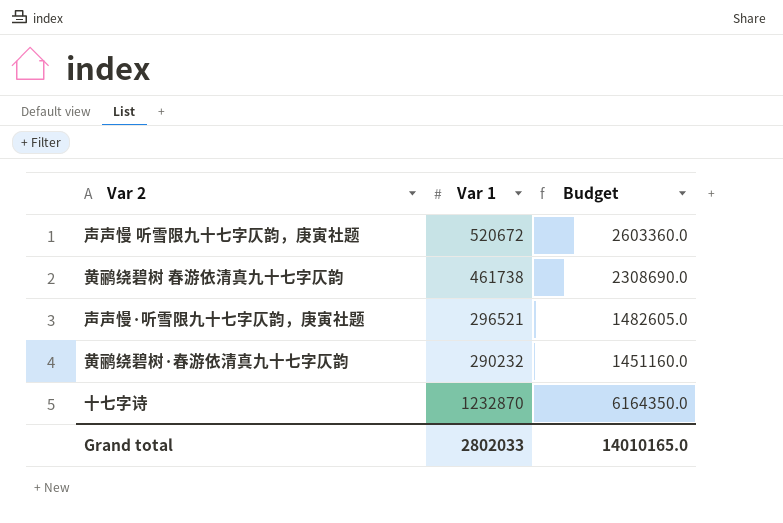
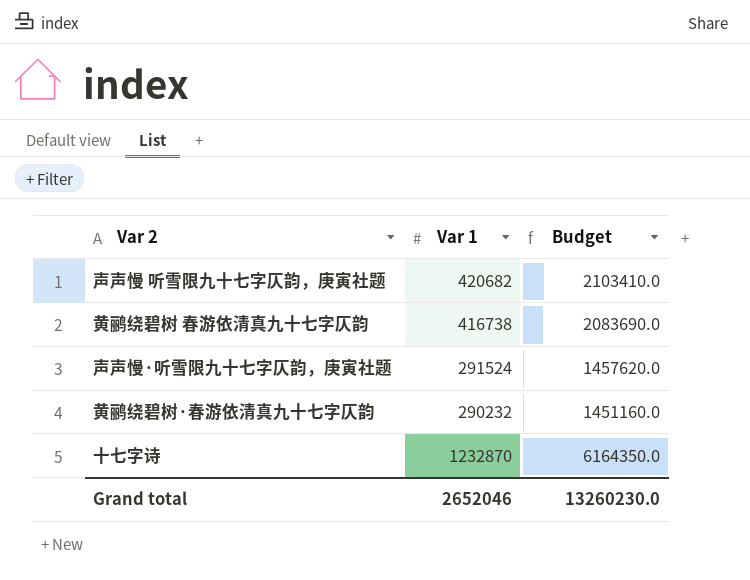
声声慢 听雪限九十七字仄韵，庚寅社题 | Var 1: 520672 -> 420682
声声慢 听雪限九十七字仄韵，庚寅社题 | Budget: 2603360.0 -> 2103410.0
黄鹂绕碧树 春游依清真九十七字仄韵 | Var 1: 461738 -> 416738
黄鹂绕碧树 春游依清真九十七字仄韵 | Budget: 2308690.0 -> 2083690.0
声声慢·听雪限九十七字仄韵，庚寅社题 | Var 1: 296521 -> 291524
声声慢·听雪限九十七字仄韵，庚寅社题 | Budget: 1482605.0 -> 1457620.0
Grand total | Var 1: 2802033 -> 2652046
Grand total | Budget: 14010165.0 -> 13260230.0

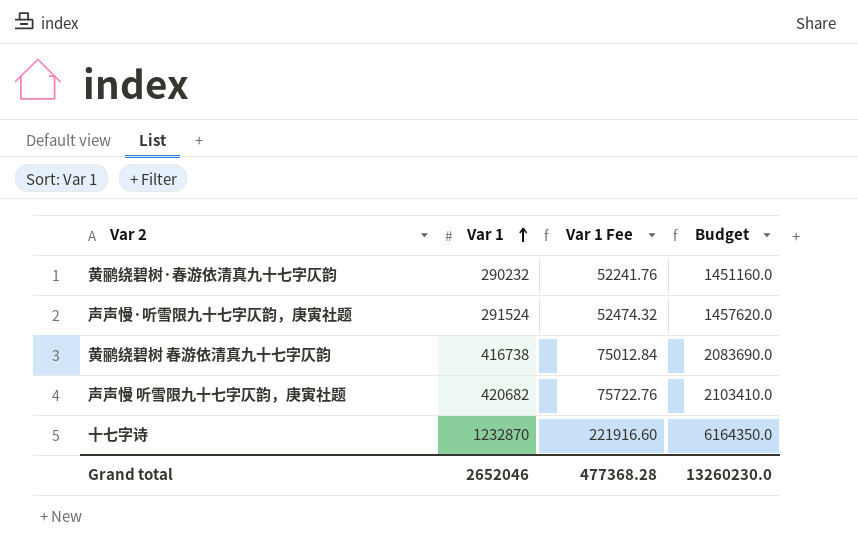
row order: none -> Var 1 ascending
column Var 1 Fee | formula: none -> [Var 1] * 0.18

